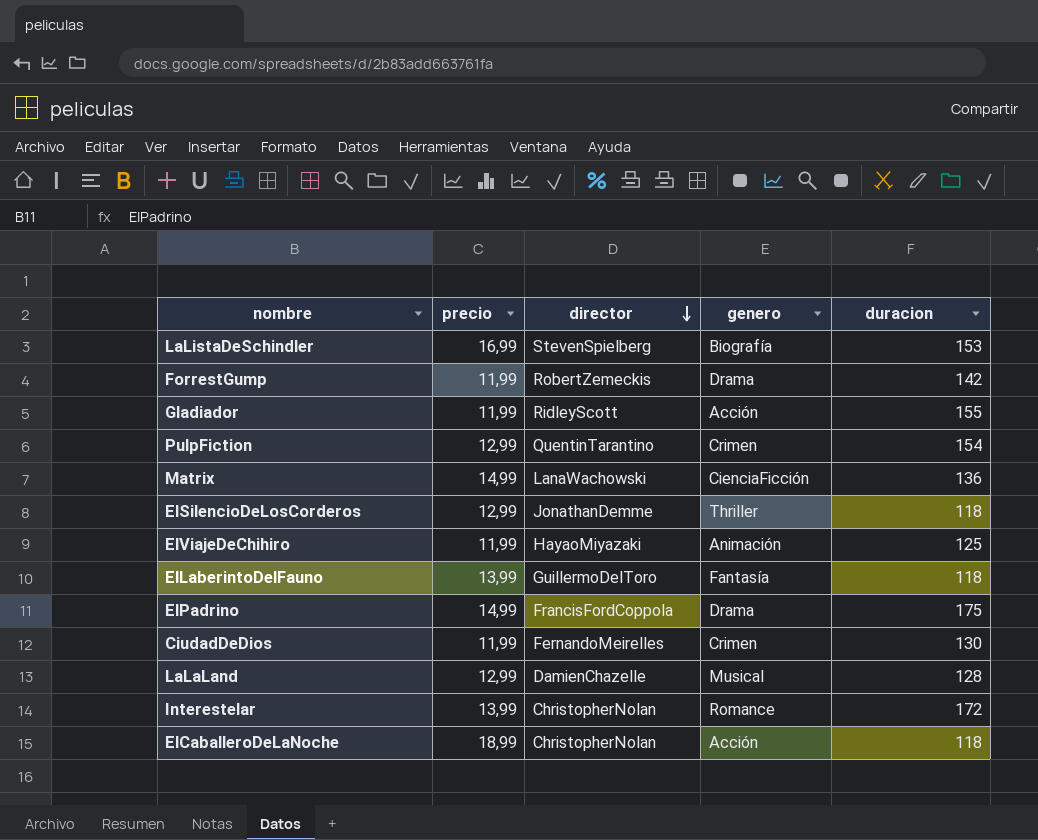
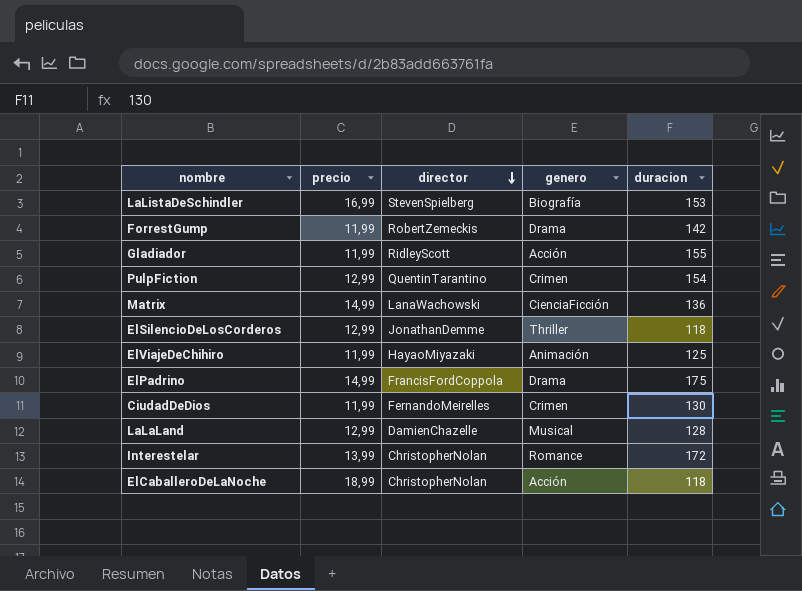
row ElLaberintoDelFauno: 13,99 | GuillermoDelToro | Fantasía | 118 -> none

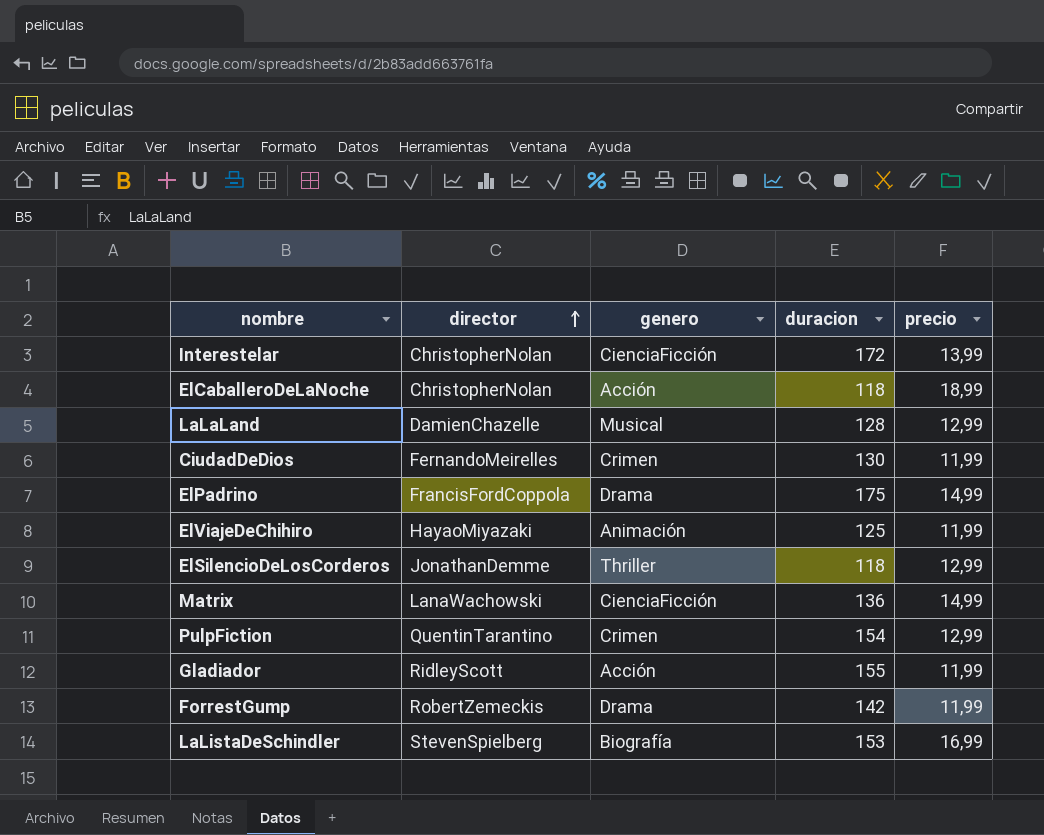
row order: director descending -> director ascending
column precio | position: 2 -> 5
Interestelar | genero: Romance -> CienciaFicción

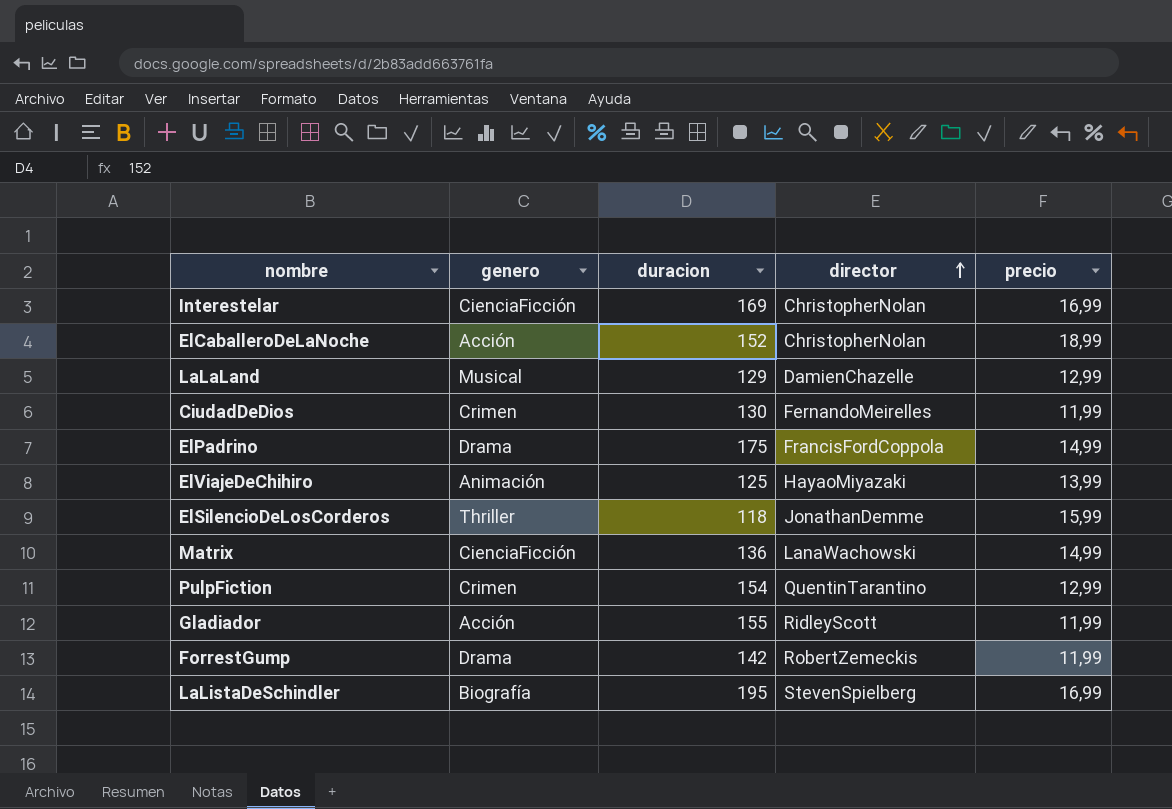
column director | position: 2 -> 4
Interestelar | duracion: 172 -> 169
Interestelar | precio: 13,99 -> 16,99
ElCaballeroDeLaNoche | duracion: 118 -> 152
LaLaLand | duracion: 128 -> 129
ElViajeDeChihiro | precio: 11,99 -> 13,99
ElSilencioDeLosCorderos | precio: 12,99 -> 15,99
LaListaDeSchindler | duracion: 153 -> 195

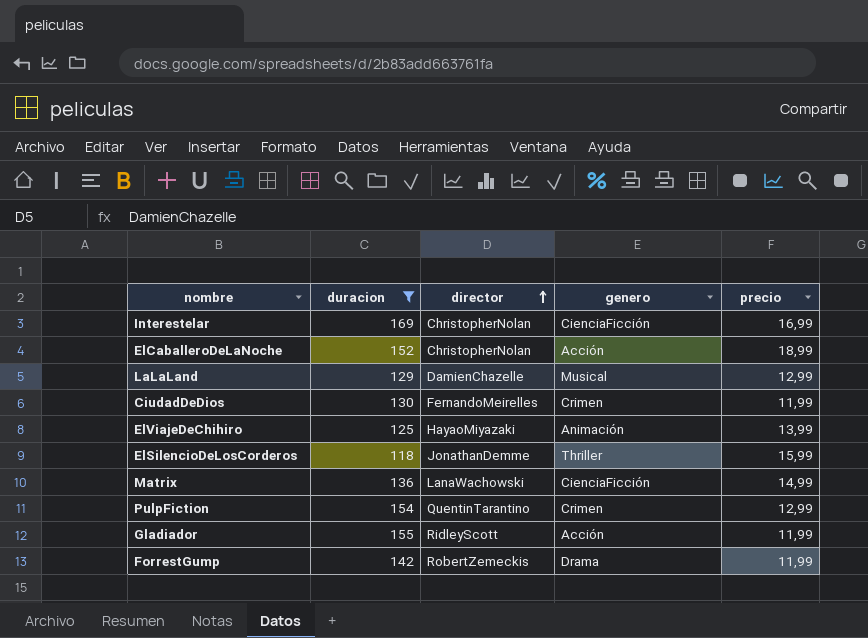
filter: none -> duracion <= 169
column genero | position: 2 -> 4

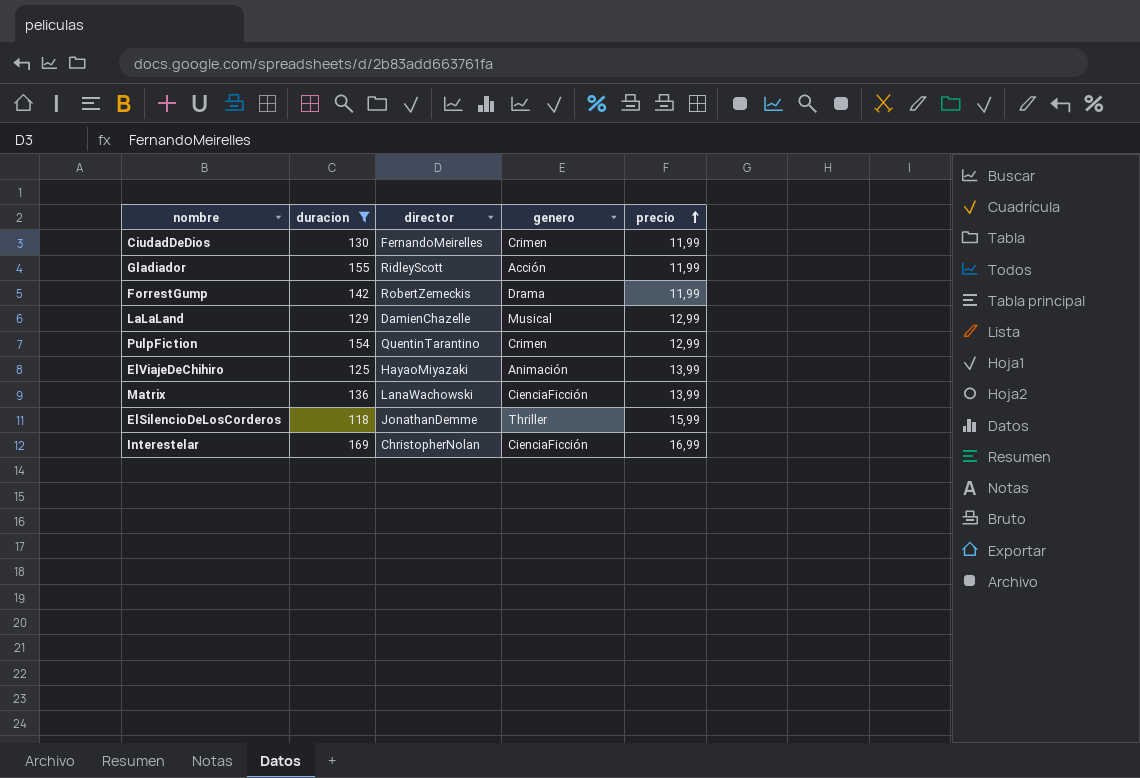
row order: director ascending -> precio ascending
row ElCaballeroDeLaNoche: 152 | ChristopherNolan | Acción | 18,99 -> none
Matrix | precio: 14,99 -> 13,99

